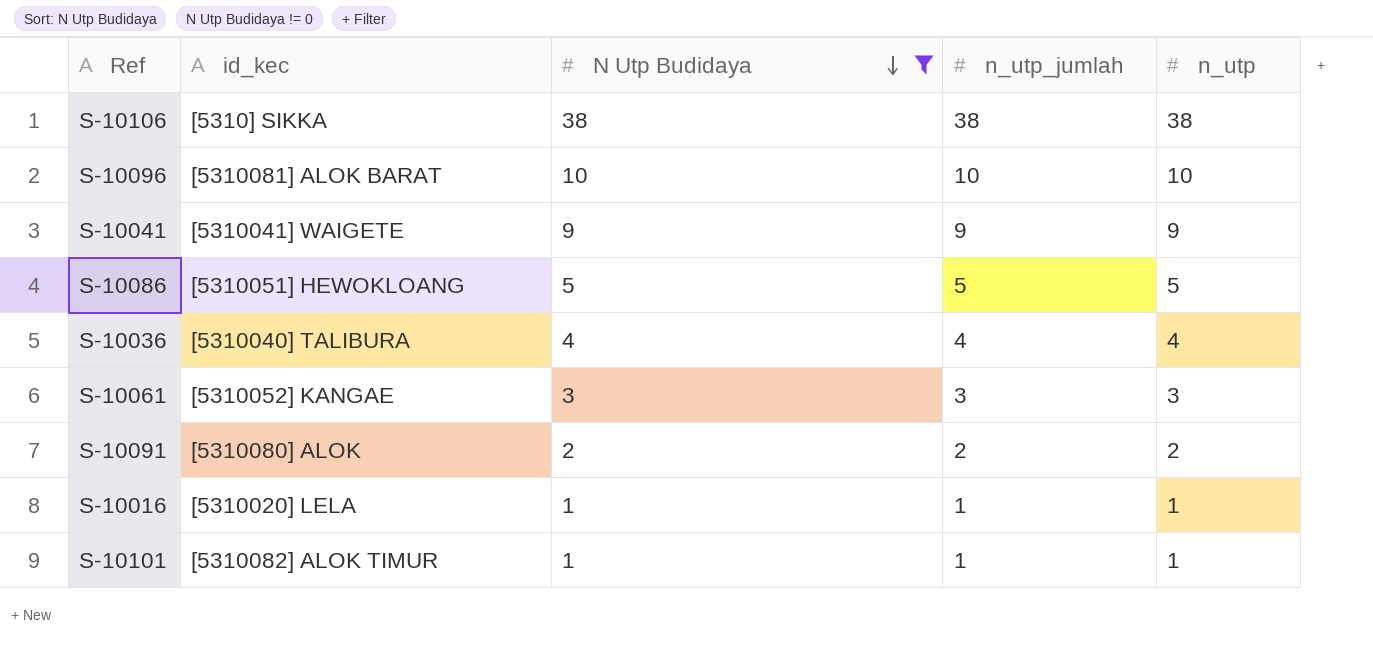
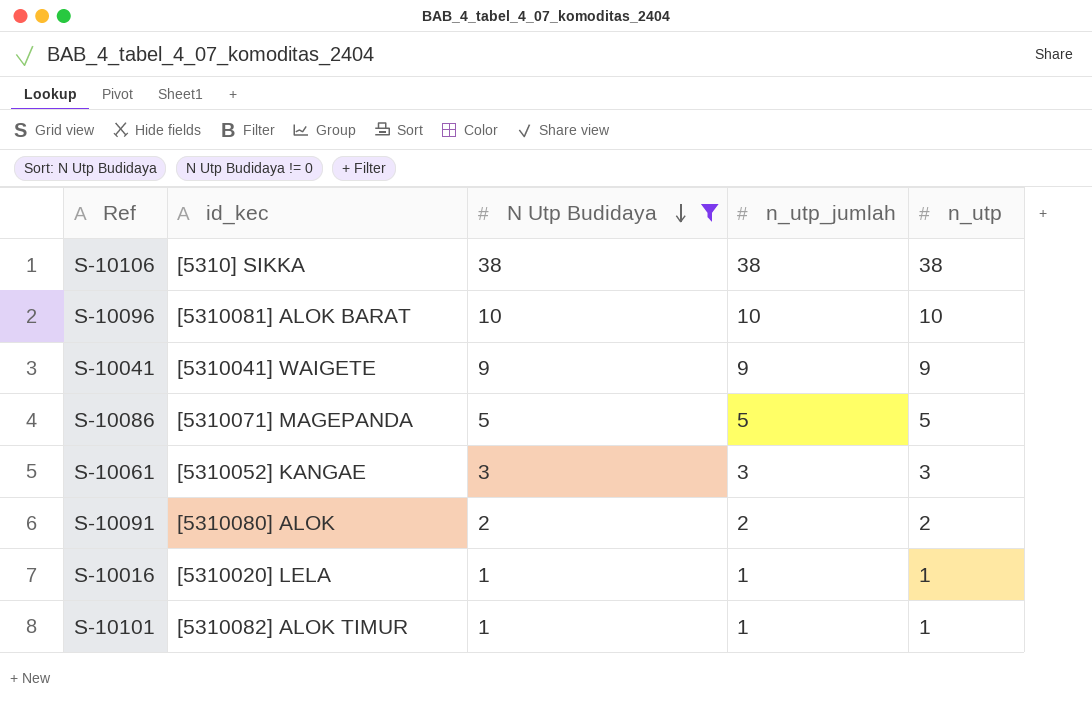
row S-10036: [5310040] TALIBURA | 4 | 4 | 4 -> none
S-10086 | id_kec: [5310051] HEWOKLOANG -> [5310071] MAGEPANDA

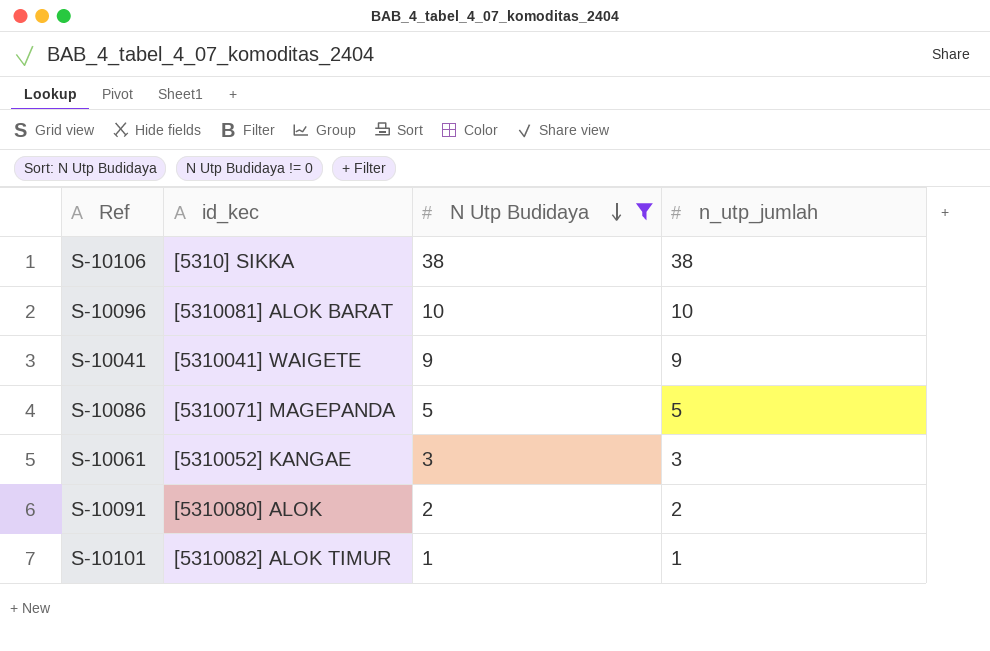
column n_utp | position: 5 -> none
row S-10016: [5310020] LELA | 1 | 1 | 1 -> none

